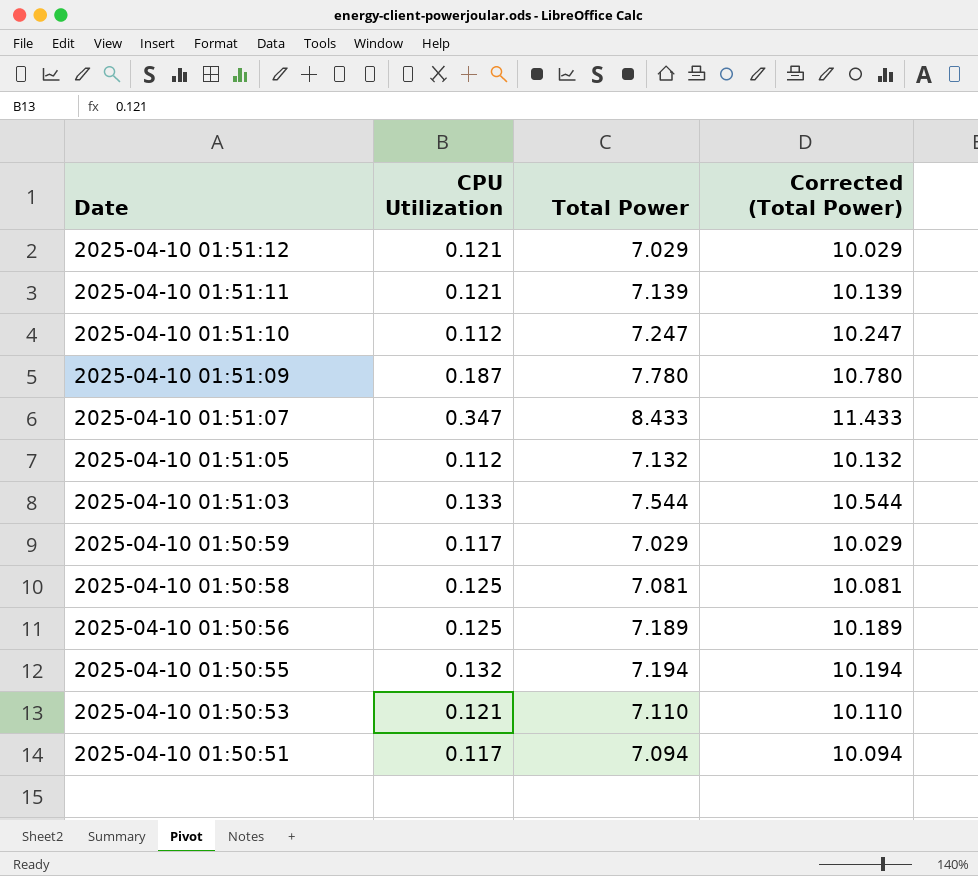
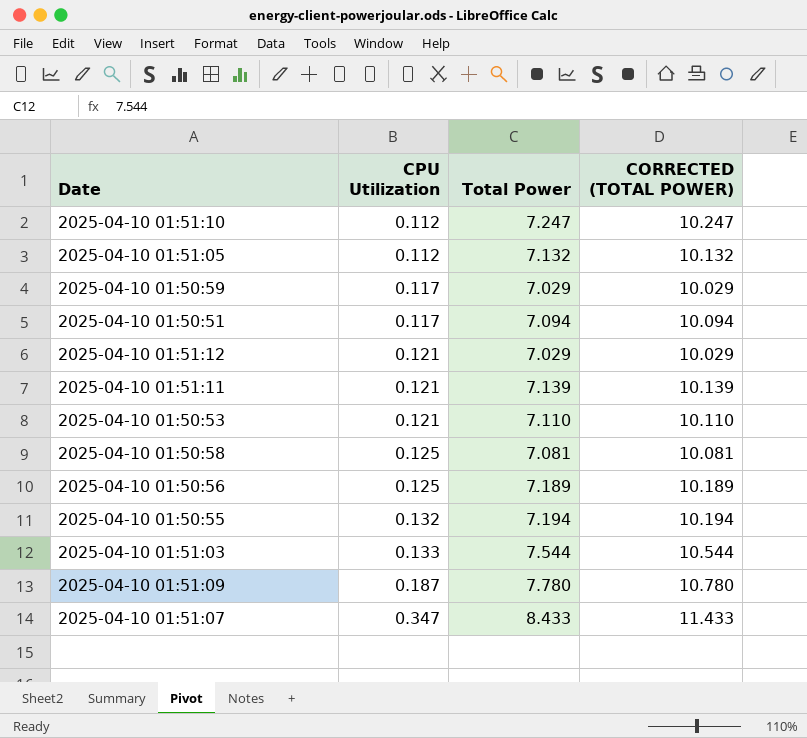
row order: Date descending -> CPU Utilization ascending
column name: Corrected (Total Power) -> CORRECTED (TOTAL POWER)

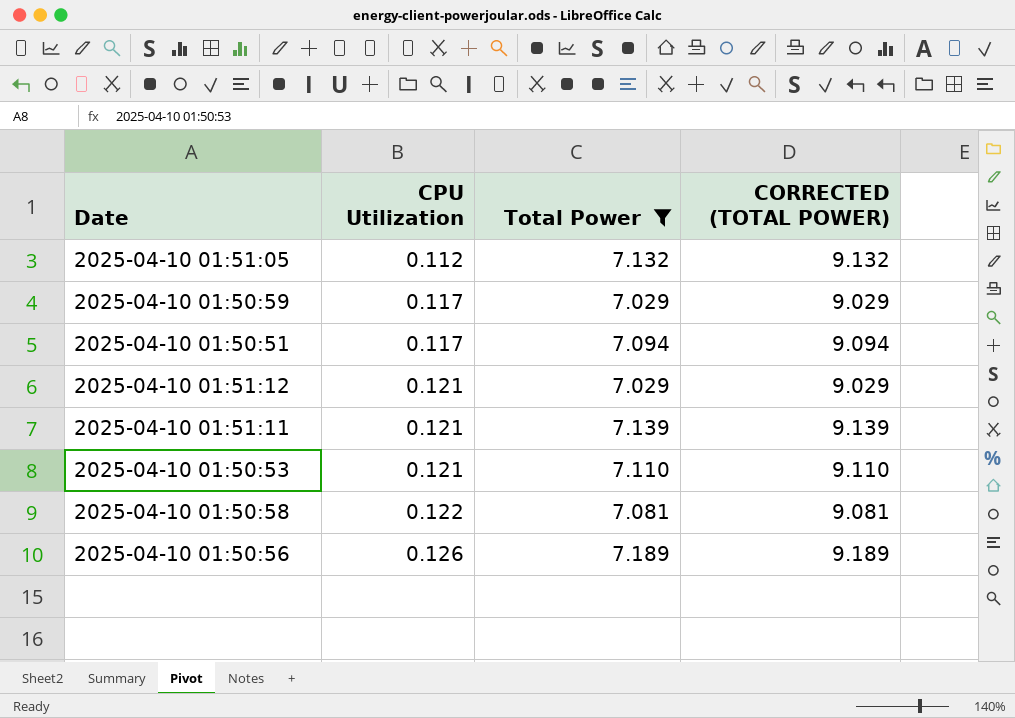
filter: none -> Total Power <= 7.189
column CORRECTED (TOTAL POWER) | formula: [Total Power] + 3 -> [Total Power] + 2
2025-04-10 01:50:58 | CPU Utilization: 0.125 -> 0.122
2025-04-10 01:50:56 | CPU Utilization: 0.125 -> 0.126

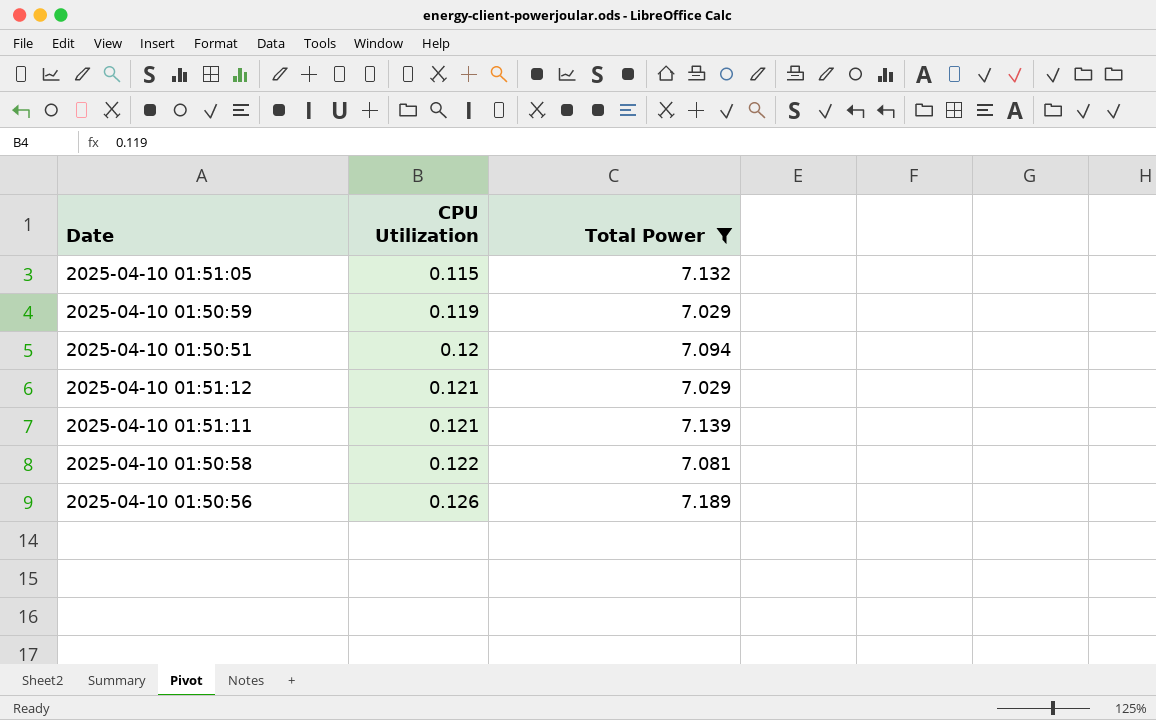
column CORRECTED (TOTAL POWER) | formula: [Total Power] + 2 -> none
row 2025-04-10 01:50:53: 0.121 | 7.110 | 9.110 -> none
2025-04-10 01:51:05 | CPU Utilization: 0.112 -> 0.115
2025-04-10 01:50:59 | CPU Utilization: 0.117 -> 0.119
2025-04-10 01:50:51 | CPU Utilization: 0.117 -> 0.12

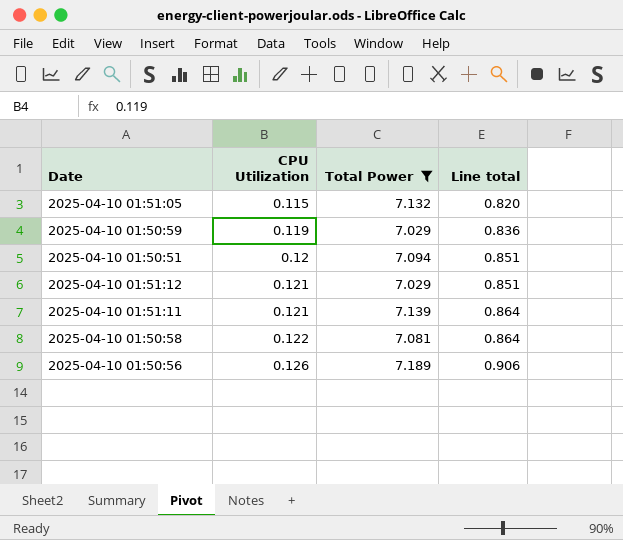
column Line total | formula: none -> [CPU Utilization] * [Total Power]

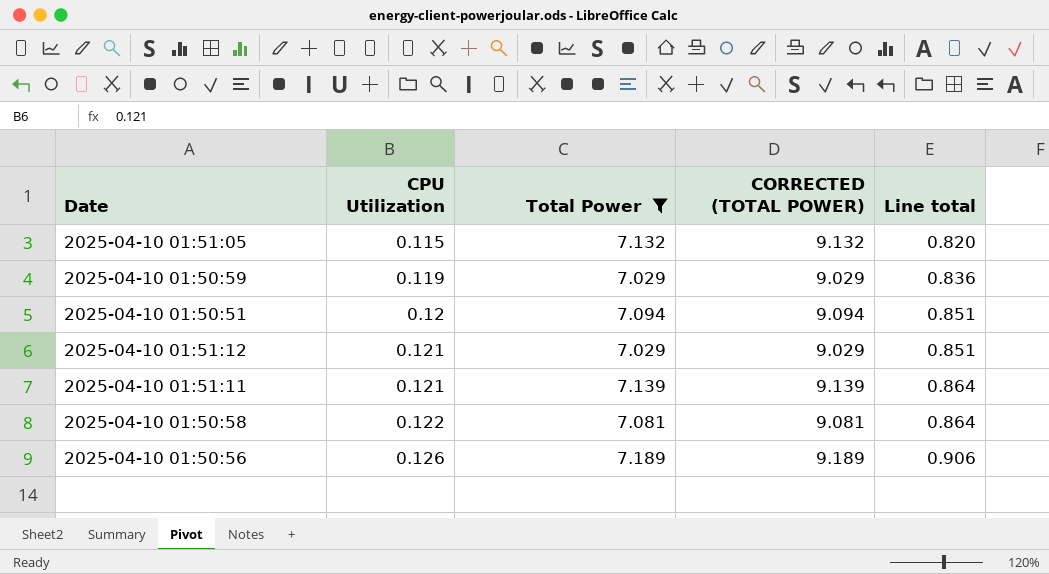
column CORRECTED (TOTAL POWER) | formula: none -> [Total Power] + 2

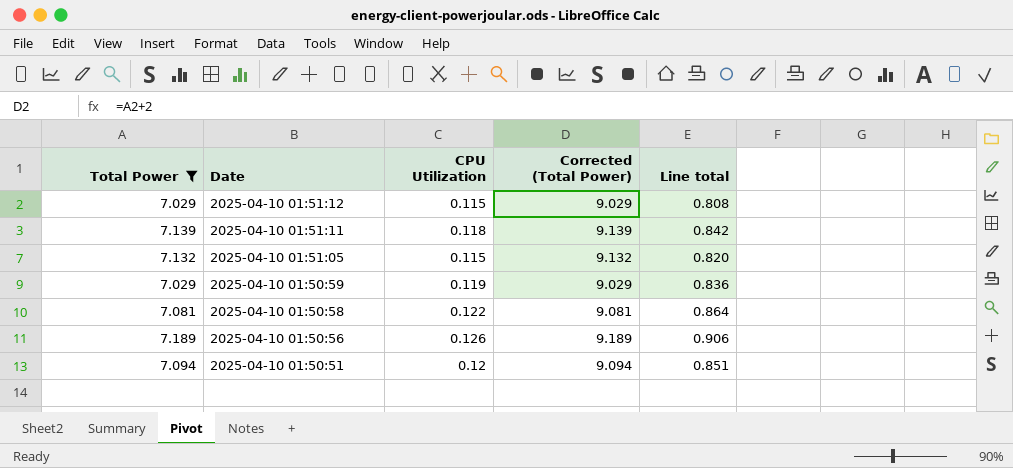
row order: CPU Utilization ascending -> Date descending
column Total Power | position: 3 -> 1
column name: CORRECTED (TOTAL POWER) -> Corrected (Total Power)
2025-04-10 01:51:12 | CPU Utilization: 0.121 -> 0.115
2025-04-10 01:51:12 | Line total: 0.851 -> 0.808
2025-04-10 01:51:11 | CPU Utilization: 0.121 -> 0.118
2025-04-10 01:51:11 | Line total: 0.864 -> 0.842

